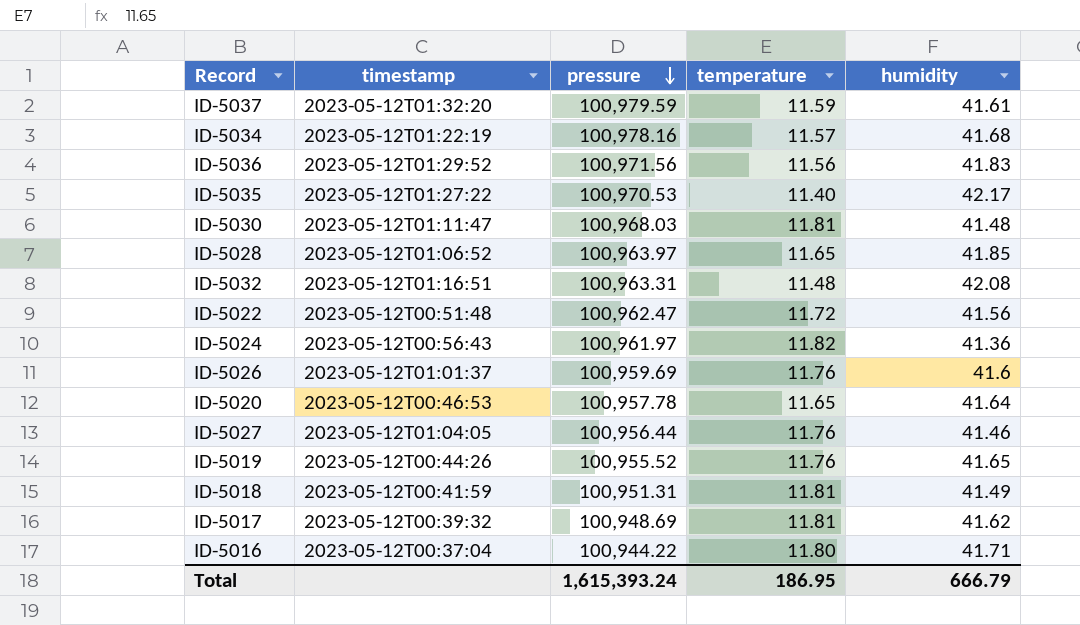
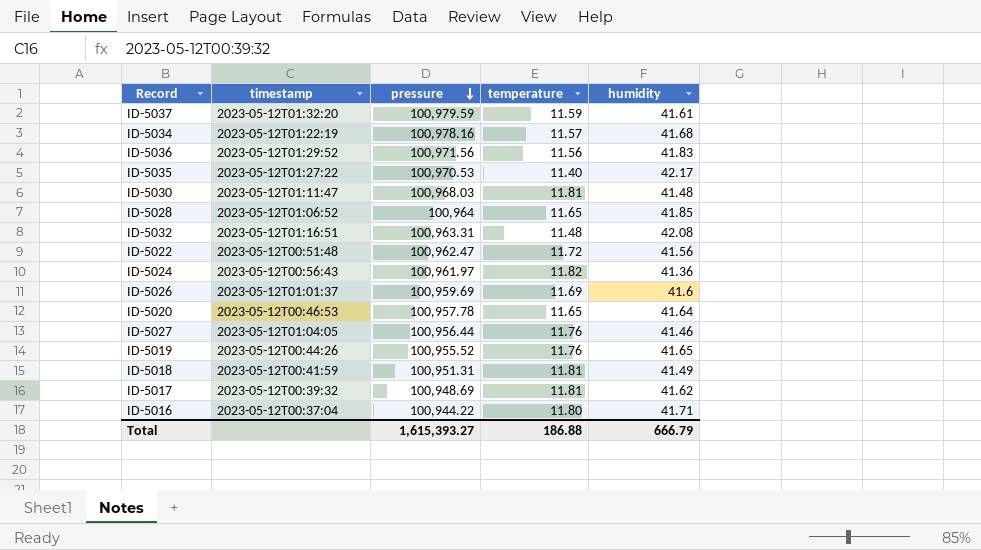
ID-5028 | pressure: 100,963.97 -> 100,964
ID-5026 | temperature: 11.76 -> 11.69
Total | pressure: 1,615,393.24 -> 1,615,393.27
Total | temperature: 186.95 -> 186.88

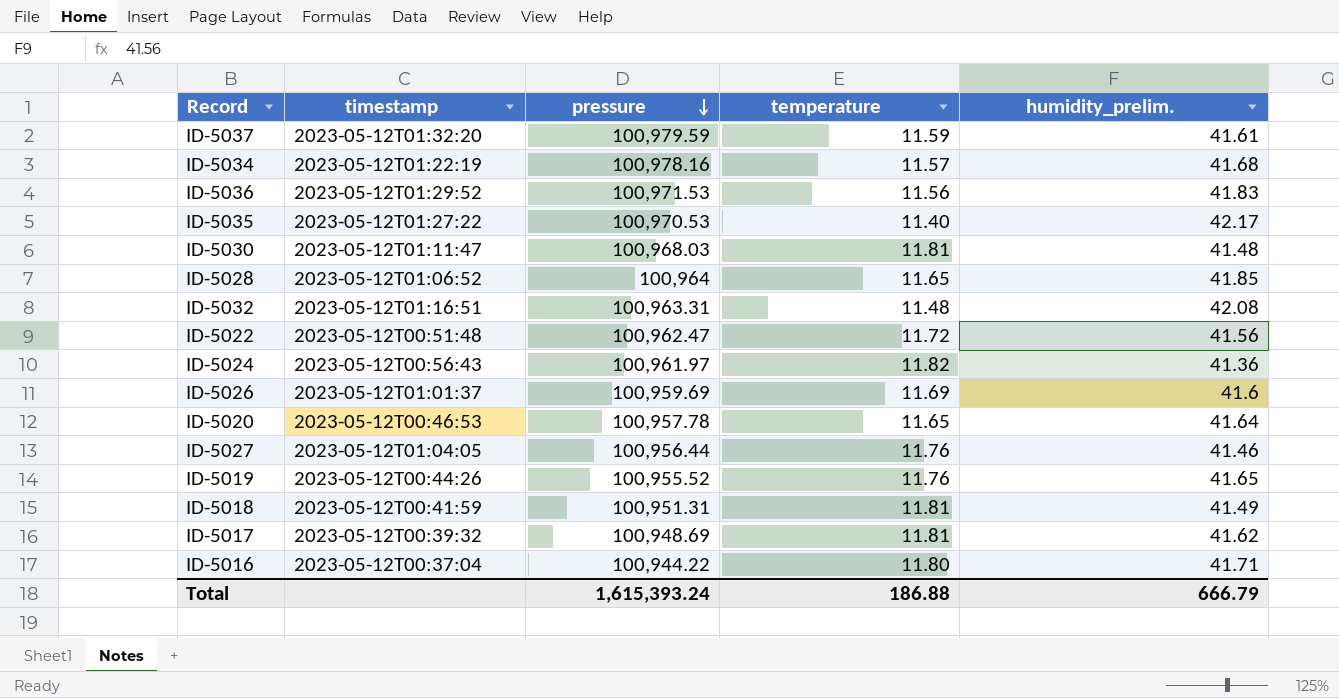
column name: humidity -> humidity_prelim.
ID-5036 | pressure: 100,971.56 -> 100,971.53
Total | pressure: 1,615,393.27 -> 1,615,393.24

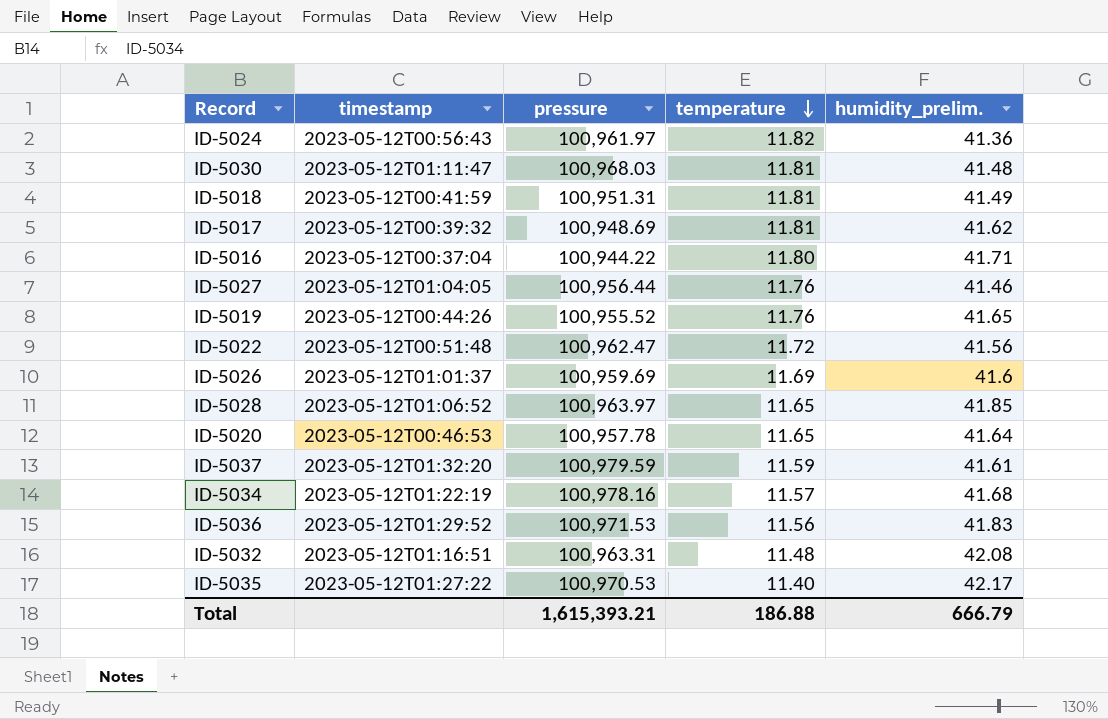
row order: pressure descending -> temperature descending
ID-5028 | pressure: 100,964 -> 100,963.97
Total | pressure: 1,615,393.24 -> 1,615,393.21

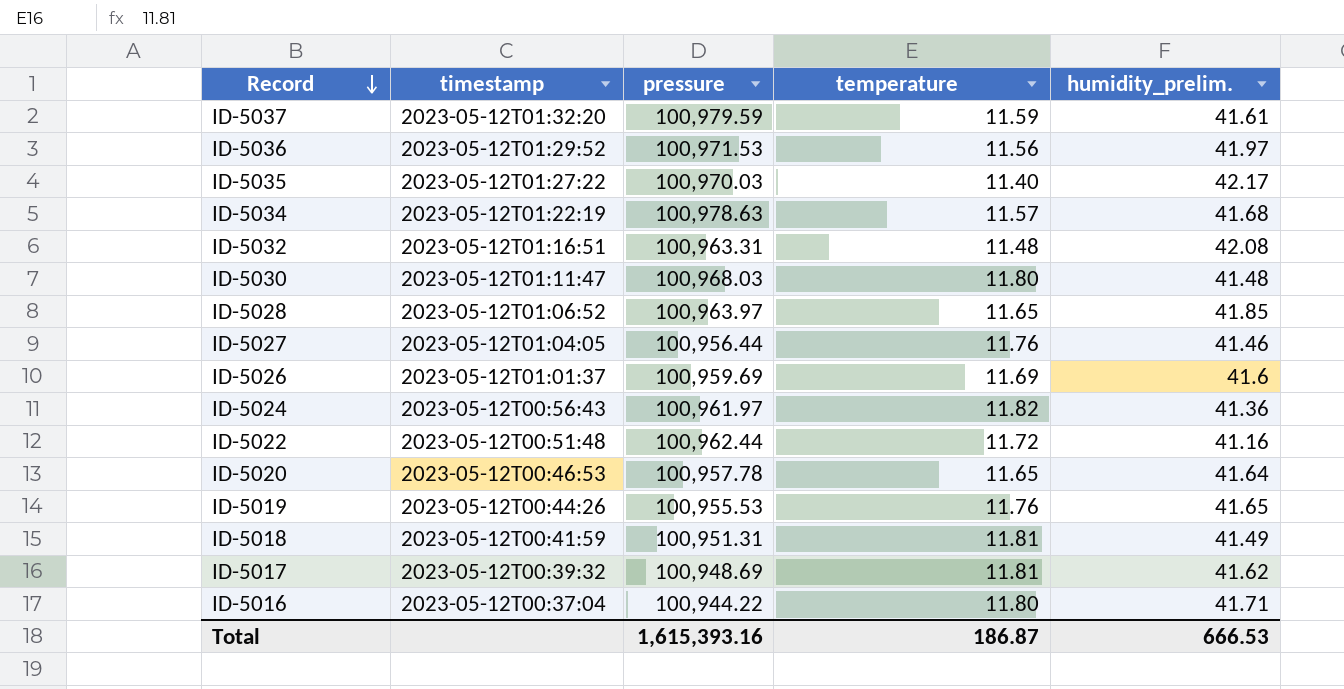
row order: temperature descending -> Record descending
ID-5036 | humidity_prelim.: 41.83 -> 41.97
ID-5035 | pressure: 100,970.53 -> 100,970.03
ID-5034 | pressure: 100,978.16 -> 100,978.63
ID-5030 | temperature: 11.81 -> 11.80
ID-5022 | pressure: 100,962.47 -> 100,962.44
ID-5022 | humidity_prelim.: 41.56 -> 41.16
ID-5019 | pressure: 100,955.52 -> 100,955.53
Total | pressure: 1,615,393.21 -> 1,615,393.16
Total | temperature: 186.88 -> 186.87
Total | humidity_prelim.: 666.79 -> 666.53

